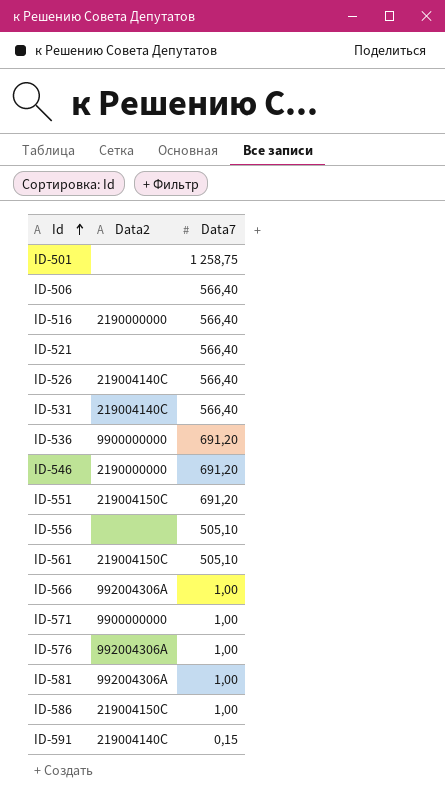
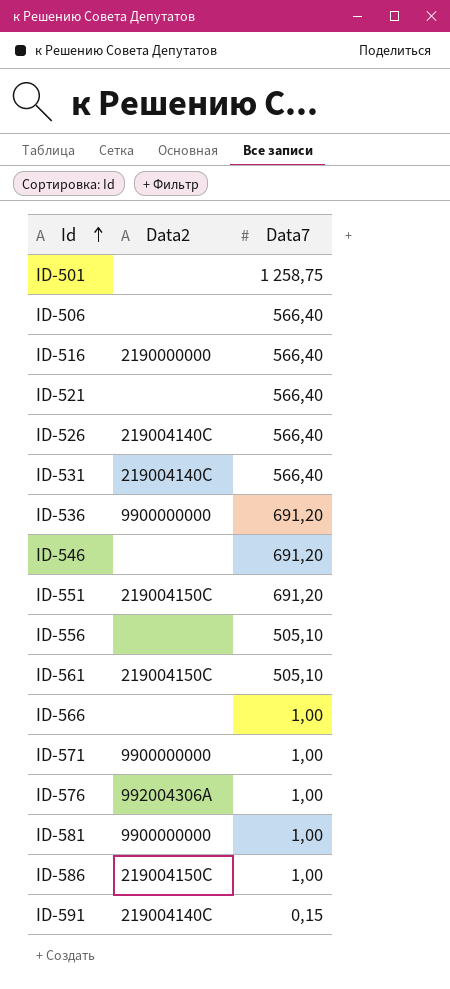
ID-546 | Data2: 2190000000 -> none
ID-566 | Data2: 992004306А -> none
ID-581 | Data2: 992004306А -> 9900000000

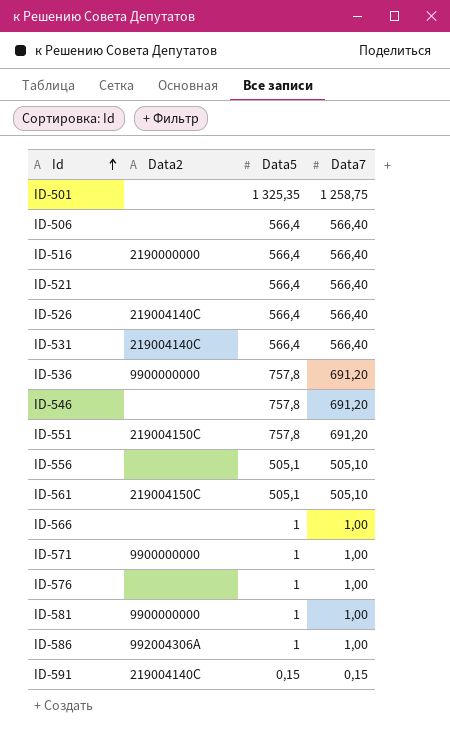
column Data5 | position: none -> 3
ID-576 | Data2: 992004306А -> none
ID-586 | Data2: 219004150С -> 992004306А

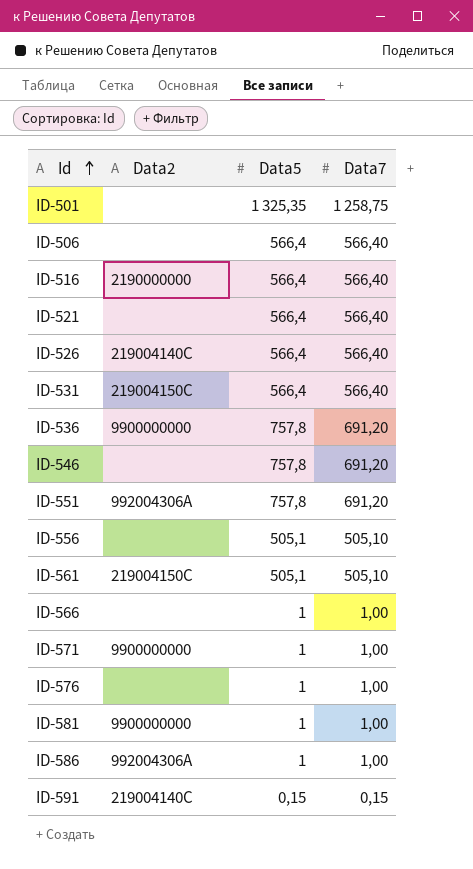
ID-531 | Data2: 219004140С -> 219004150С
ID-551 | Data2: 219004150С -> 992004306А

